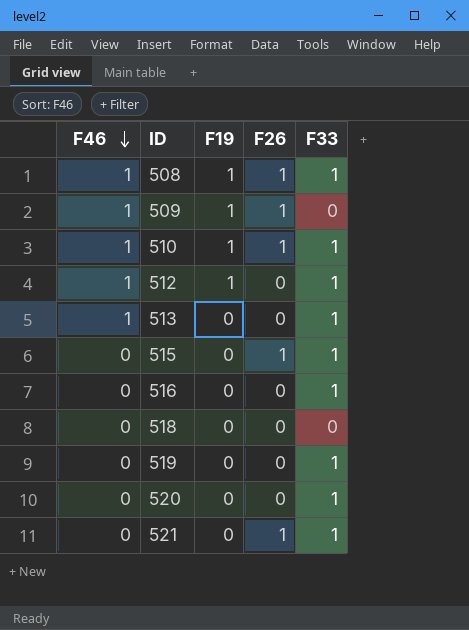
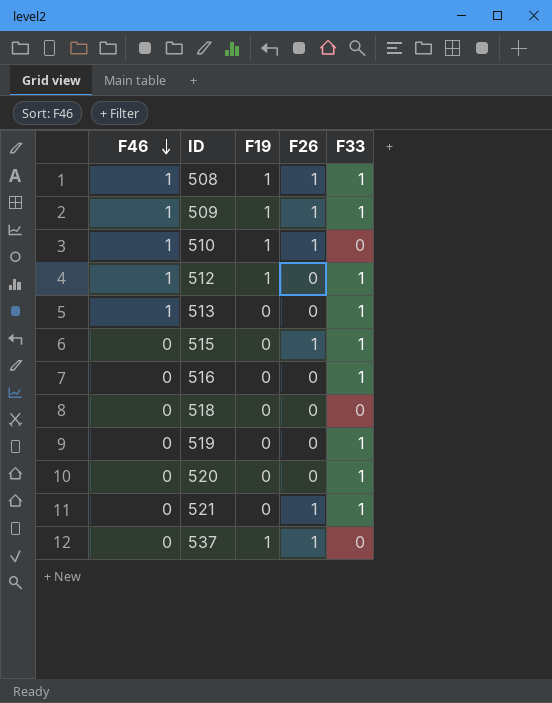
509 | F33: 0 -> 1
510 | F33: 1 -> 0
row 537: none -> 0 | 1 | 1 | 0

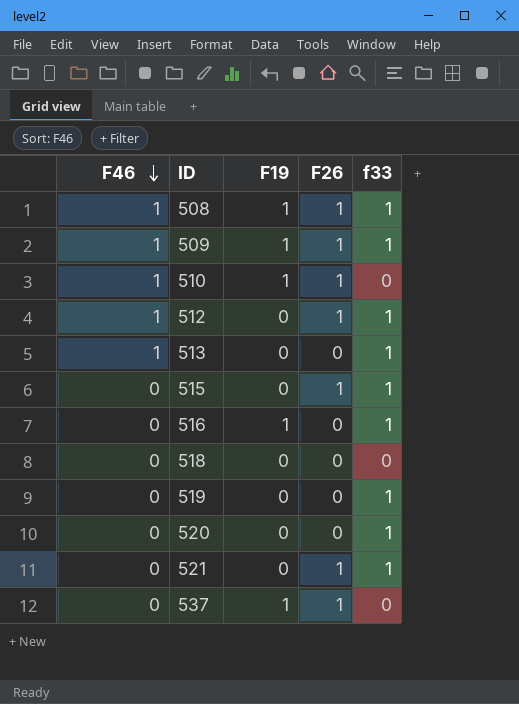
column name: F33 -> f33
512 | F19: 1 -> 0
512 | F26: 0 -> 1
516 | F19: 0 -> 1

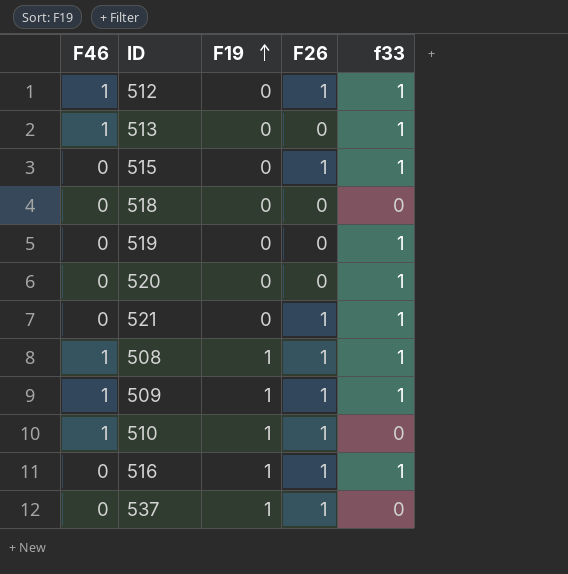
row order: F46 descending -> F19 ascending
516 | F26: 0 -> 1

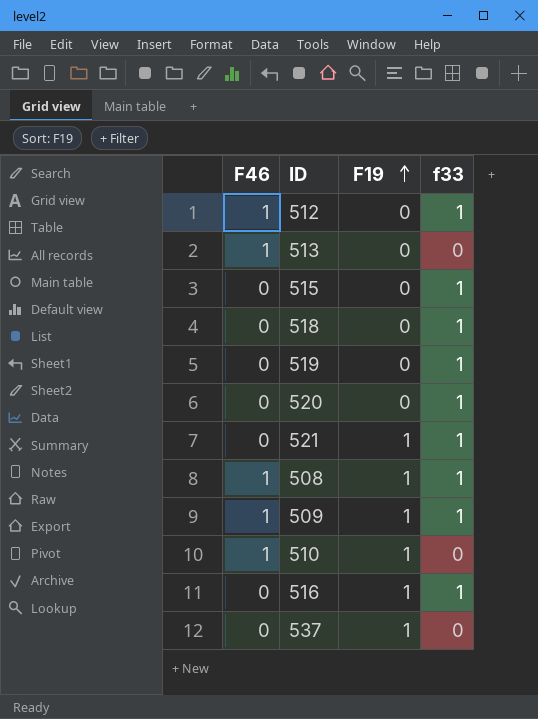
column F26 | position: 4 -> none
513 | f33: 1 -> 0
518 | f33: 0 -> 1
521 | F19: 0 -> 1

